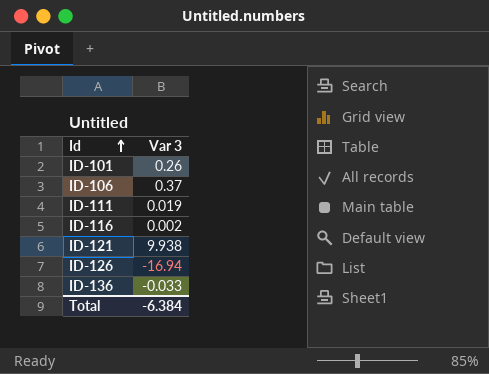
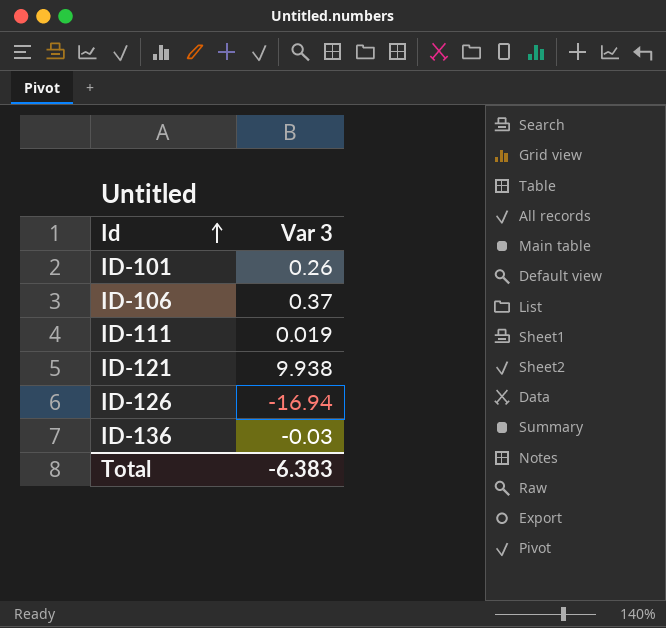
row ID-116: 0.002 -> none
ID-136 | Var 3: -0.033 -> -0.03
Total | Var 3: -6.384 -> -6.383

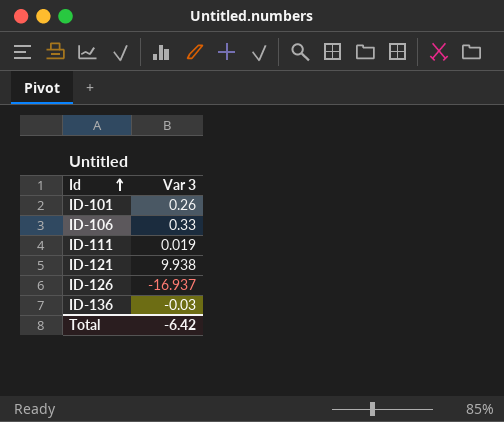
ID-106 | Var 3: 0.37 -> 0.33
ID-126 | Var 3: -16.94 -> -16.937
Total | Var 3: -6.383 -> -6.42

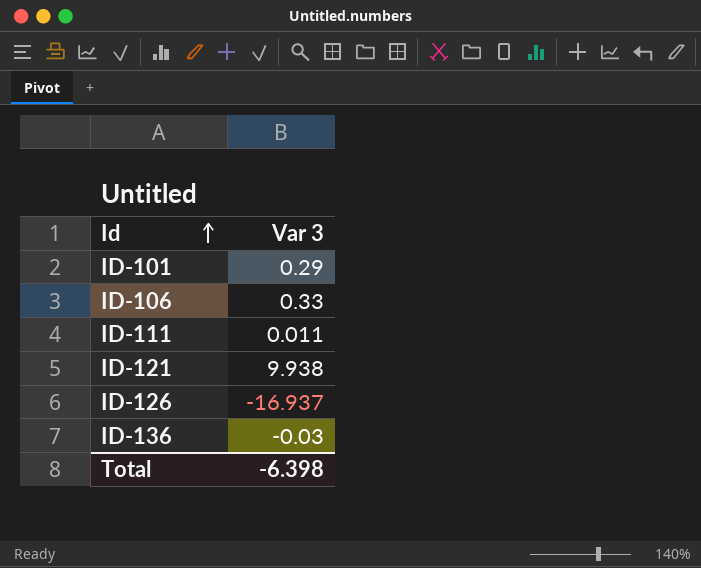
ID-101 | Var 3: 0.26 -> 0.29
ID-111 | Var 3: 0.019 -> 0.011
Total | Var 3: -6.42 -> -6.398

